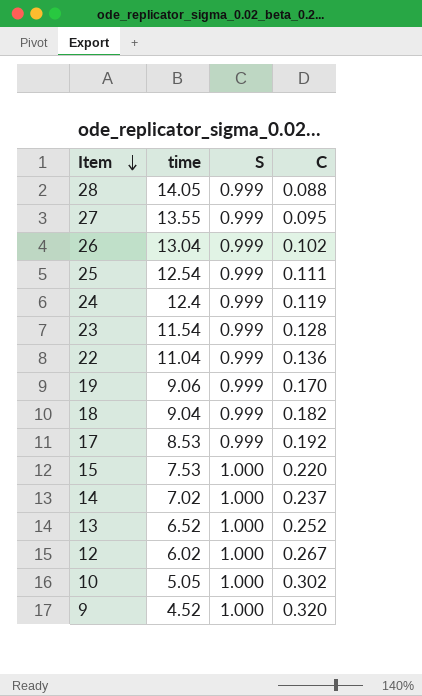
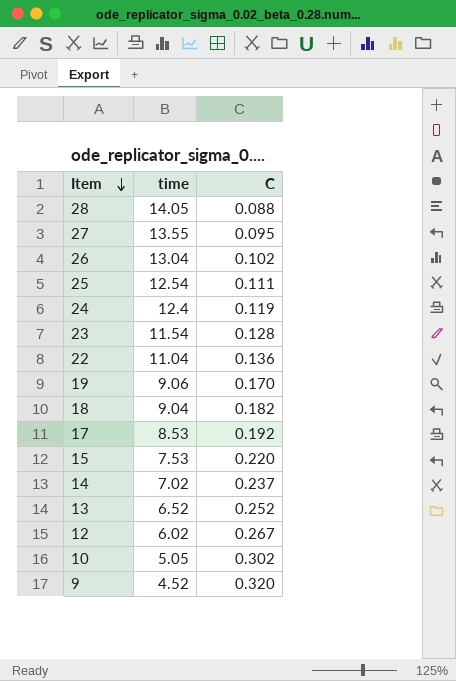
column S | position: 3 -> none

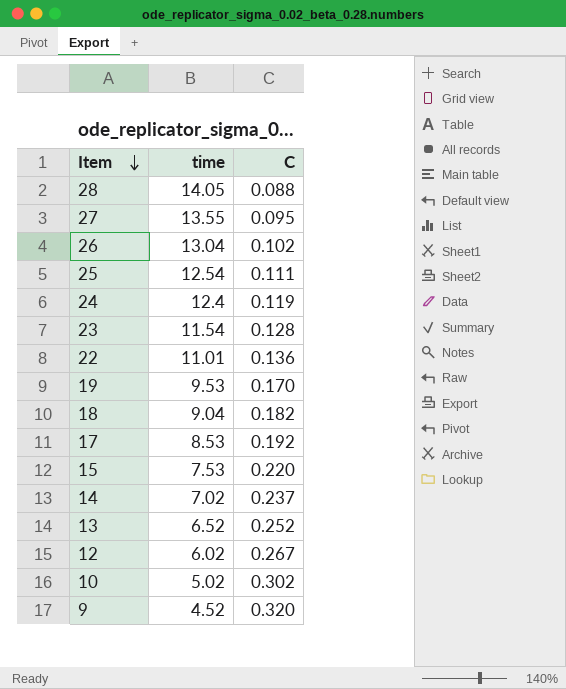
22 | time: 11.04 -> 11.01
19 | time: 9.06 -> 9.53
10 | time: 5.05 -> 5.02

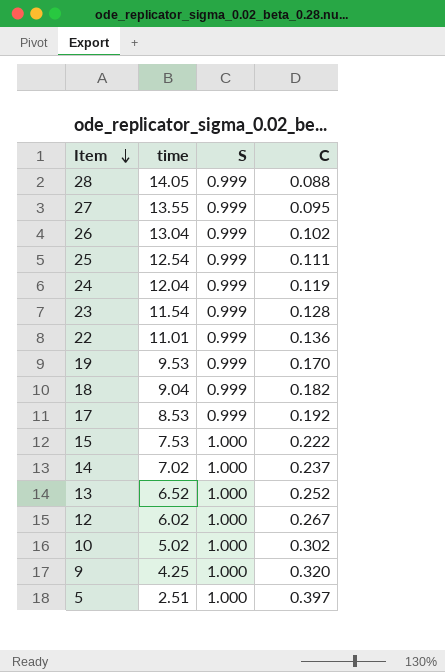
column S | position: none -> 3
24 | time: 12.4 -> 12.04
15 | C: 0.220 -> 0.222
9 | time: 4.52 -> 4.25
row 5: none -> 2.51 | 1.000 | 0.397

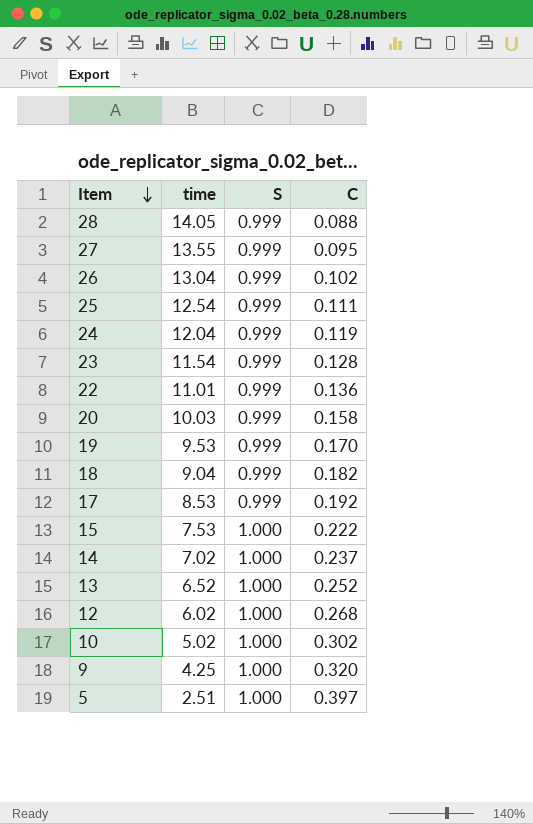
row 20: none -> 10.03 | 0.999 | 0.158
12 | C: 0.267 -> 0.268

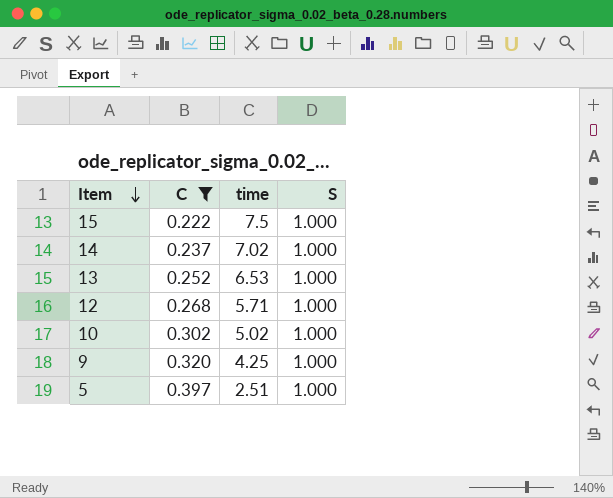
filter: none -> C >= 0.222
column C | position: 4 -> 2
15 | time: 7.53 -> 7.5
13 | time: 6.52 -> 6.53
12 | time: 6.02 -> 5.71

